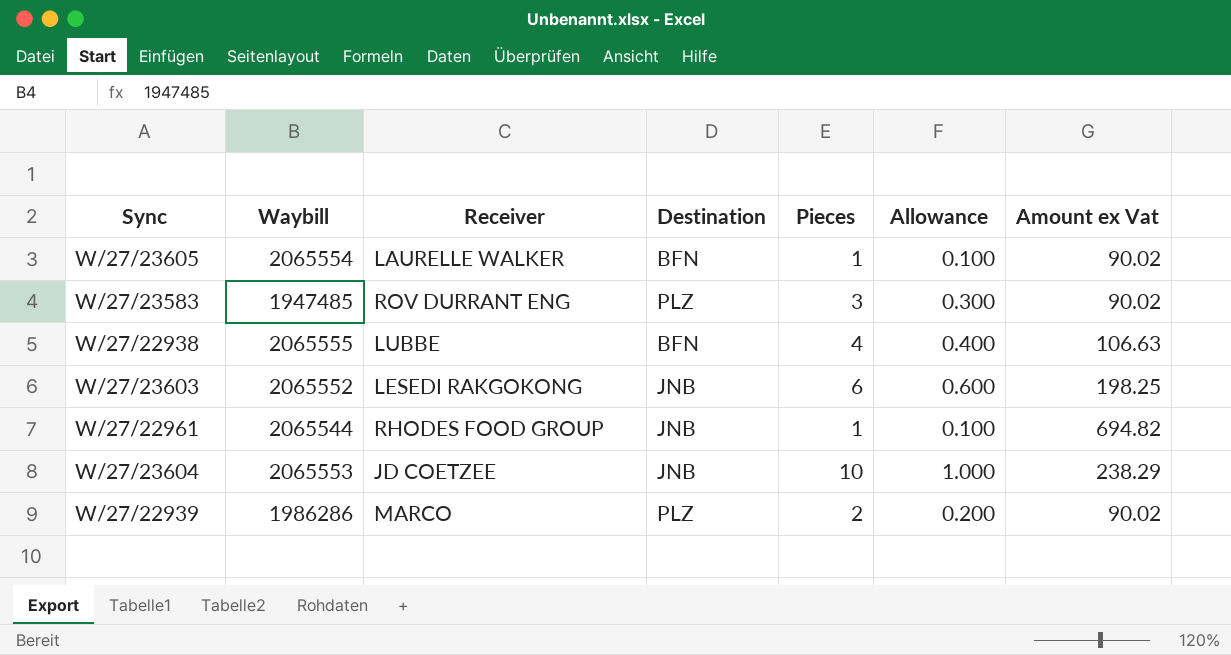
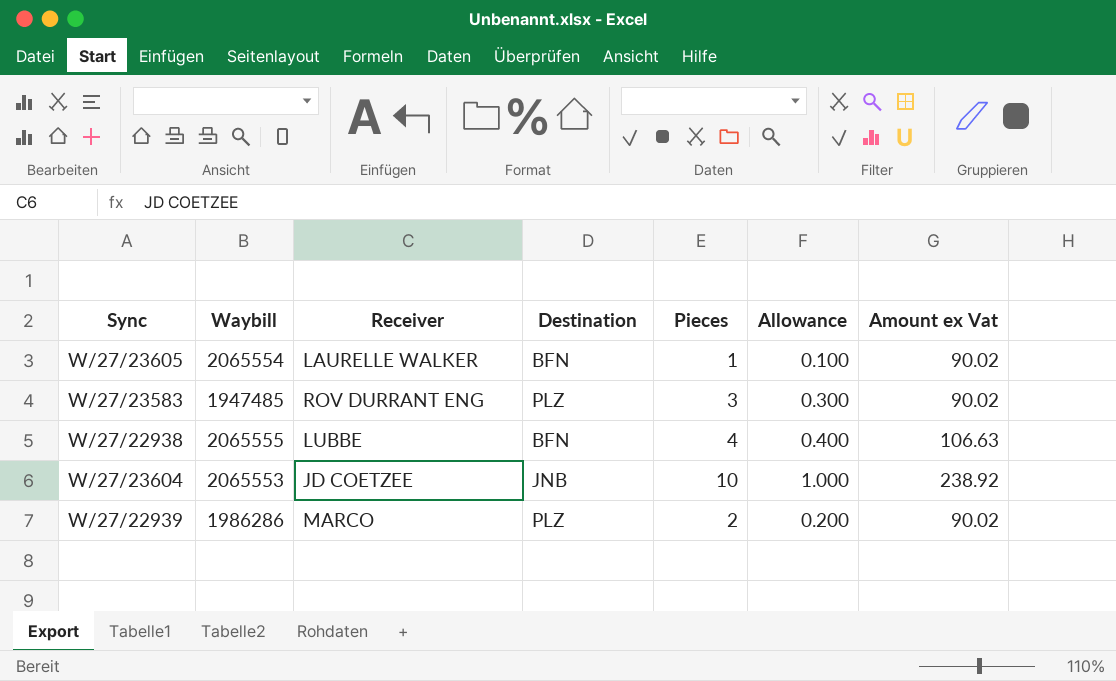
row W/27/23603: 2065552 | LESEDI RAKGOKONG | JNB | 6 | 0.600 | 198.25 -> none
row W/27/22961: 2065544 | RHODES FOOD GROUP | JNB | 1 | 0.100 | 694.82 -> none
W/27/23604 | Amount ex Vat: 238.29 -> 238.92

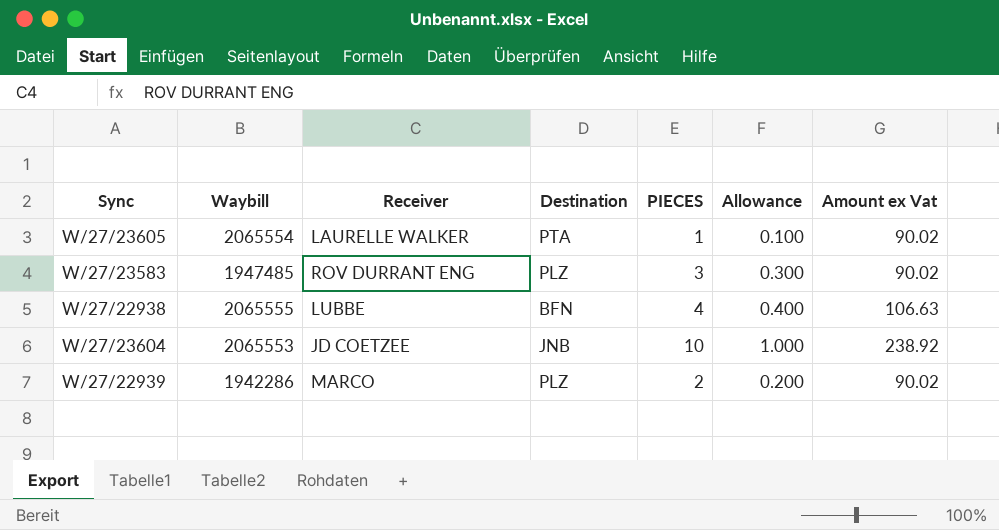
column name: Pieces -> PIECES
W/27/23605 | Destination: BFN -> PTA
W/27/22939 | Waybill: 1986286 -> 1942286

